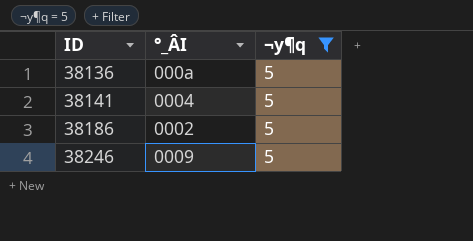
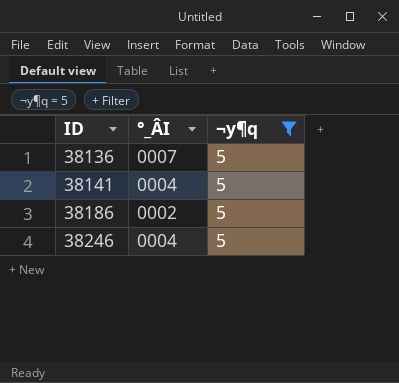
38136 | °_ÂI: 000a -> 0007
38246 | °_ÂI: 0009 -> 0004

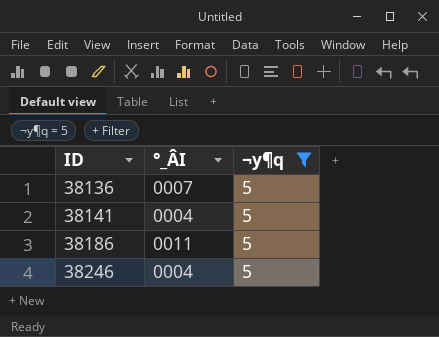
38186 | °_ÂI: 0002 -> 0011

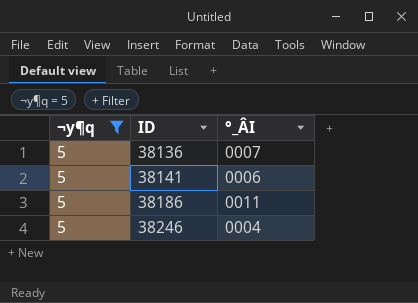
column ¬y¶q | position: 3 -> 1
38141 | °_ÂI: 0004 -> 0006

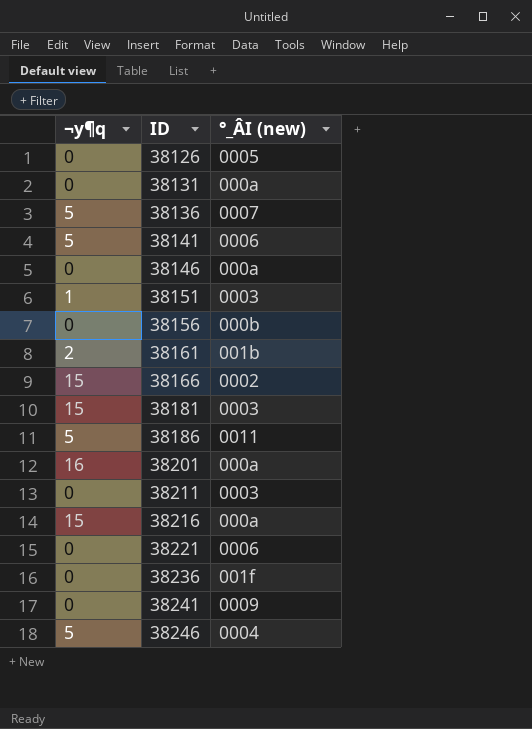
filter: ¬y¶q = 5 -> none
column name: °_ÂI -> °_ÂI (new)

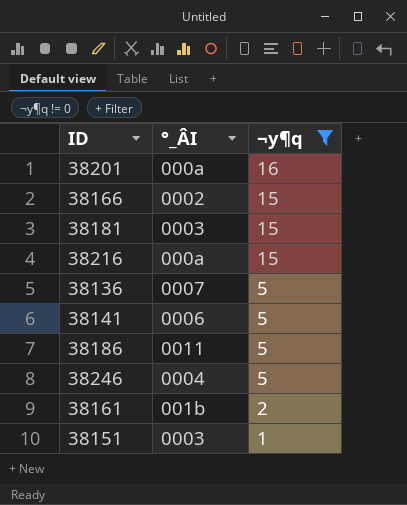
filter: none -> ¬y¶q != 0
row order: ID ascending -> ¬y¶q descending
column name: °_ÂI (new) -> °_ÂI
column ¬y¶q | position: 1 -> 3

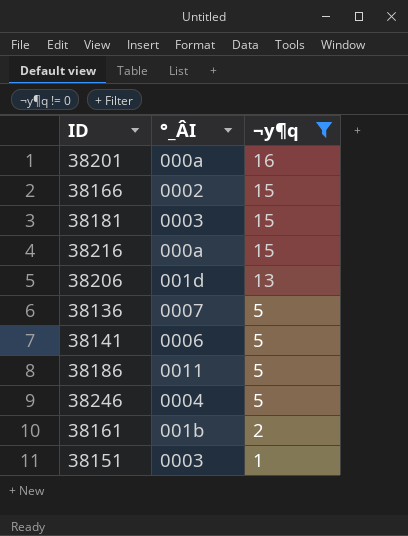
row 38206: none -> 001d | 13

